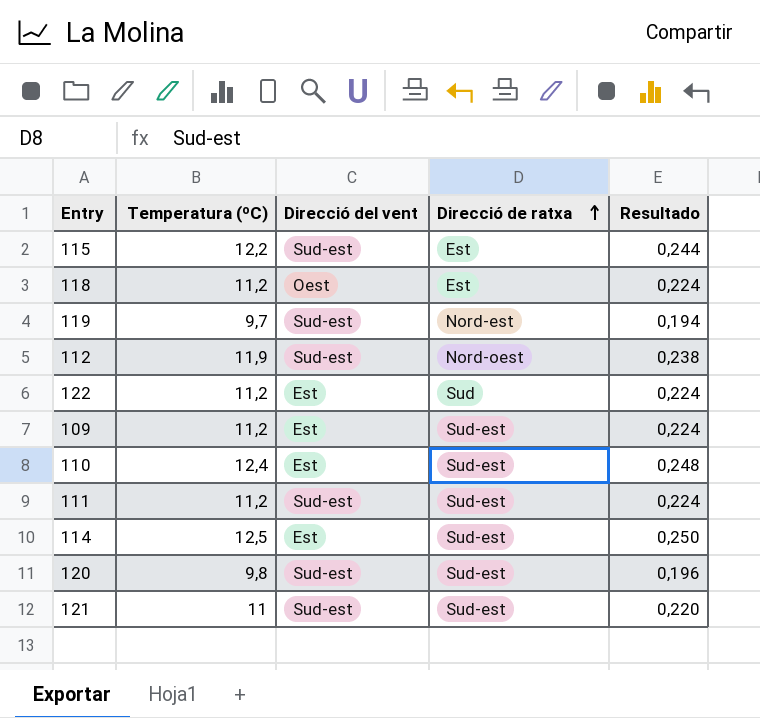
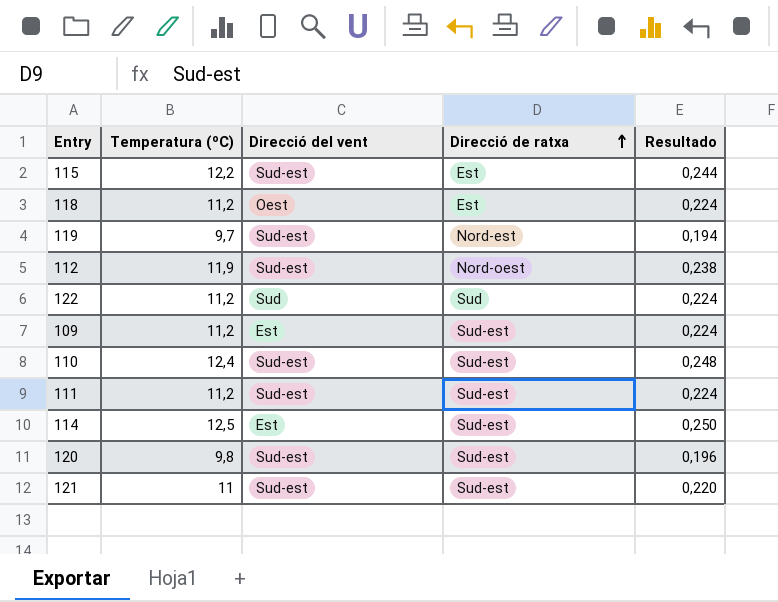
122 | Direcció del vent: Est -> Sud
110 | Direcció del vent: Est -> Sud-est

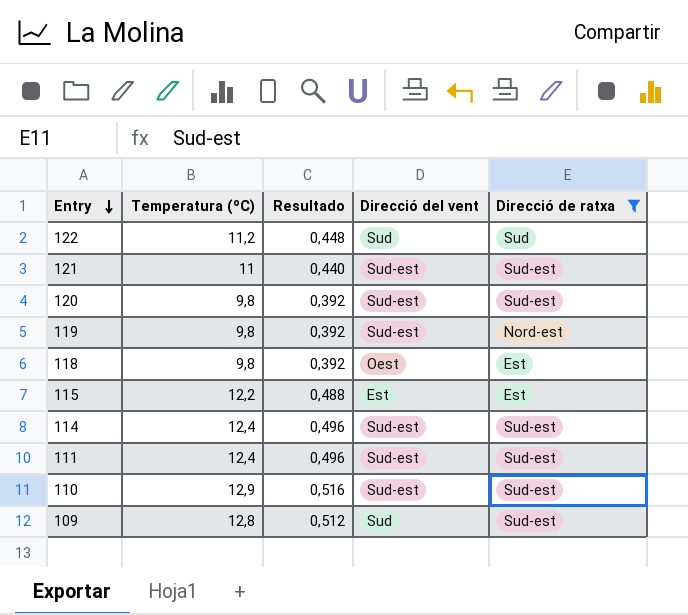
filter: none -> Direcció de ratxa != Nord-oest
row order: Direcció de ratxa ascending -> Entry descending
column Resultado | formula: [Temperatura (ºC)] * 0,02 -> [Temperatura (ºC)] * 0,04
column Resultado | position: 5 -> 3
119 | Temperatura (ºC): 9,7 -> 9,8
118 | Temperatura (ºC): 11,2 -> 9,8
115 | Direcció del vent: Sud-est -> Est
114 | Temperatura (ºC): 12,5 -> 12,4
114 | Direcció del vent: Est -> Sud-est
111 | Temperatura (ºC): 11,2 -> 12,4
110 | Temperatura (ºC): 12,4 -> 12,9
109 | Temperatura (ºC): 11,2 -> 12,8
109 | Direcció del vent: Est -> Sud

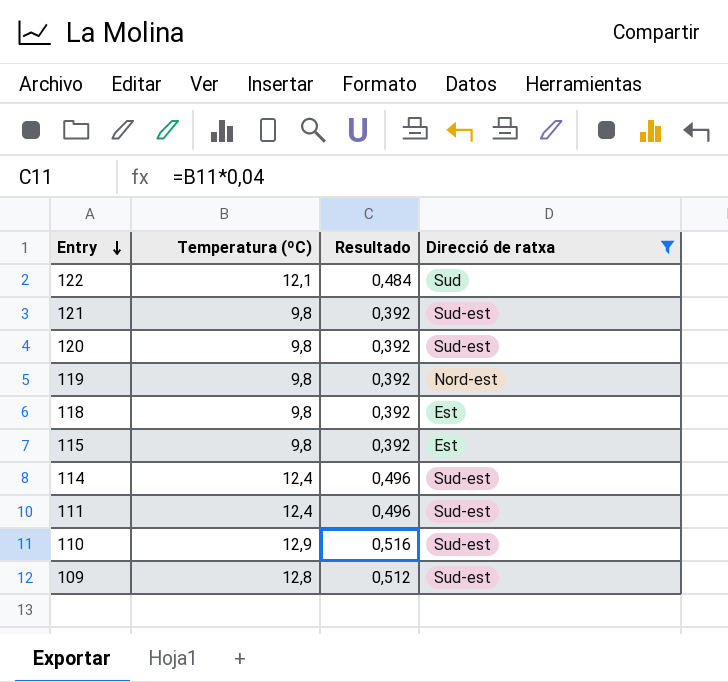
column Direcció del vent | position: 4 -> none
122 | Temperatura (ºC): 11,2 -> 12,1
122 | Resultado: 0,448 -> 0,484
121 | Temperatura (ºC): 11 -> 9,8
121 | Resultado: 0,440 -> 0,392
115 | Temperatura (ºC): 12,2 -> 9,8
115 | Resultado: 0,488 -> 0,392

